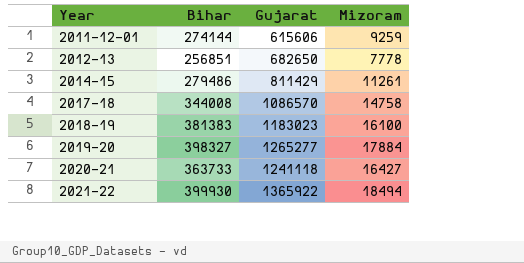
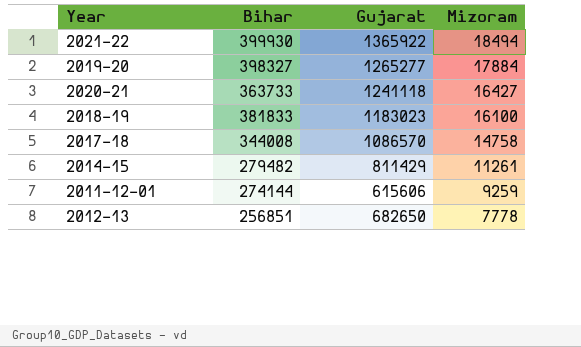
row order: Year ascending -> Mizoram descending
2018-19 | Bihar: 381383 -> 381833
2014-15 | Bihar: 279486 -> 279482

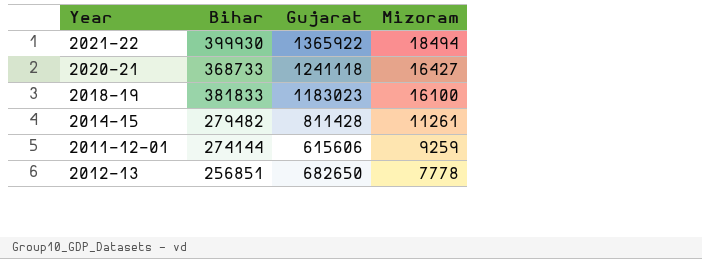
row 2019-20: 398327 | 1265277 | 17884 -> none
row 2017-18: 344008 | 1086570 | 14758 -> none
2020-21 | Bihar: 363733 -> 368733
2014-15 | Gujarat: 811429 -> 811428

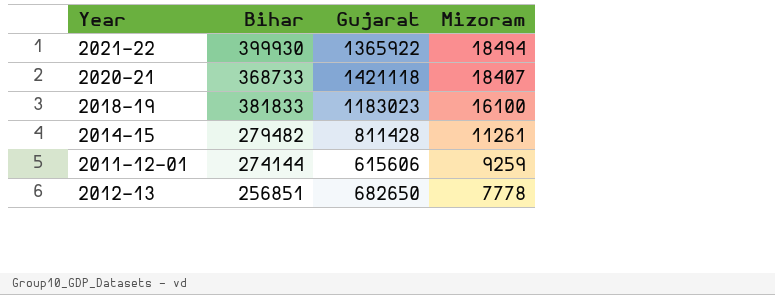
2020-21 | Gujarat: 1241118 -> 1421118
2020-21 | Mizoram: 16427 -> 18407

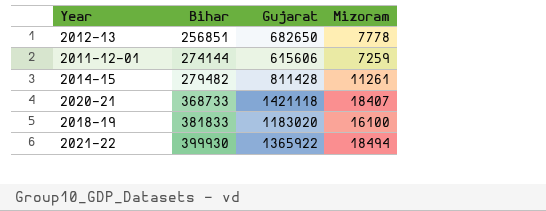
row order: Mizoram descending -> Bihar ascending
2011-12-01 | Mizoram: 9259 -> 7259
2018-19 | Gujarat: 1183023 -> 1183020

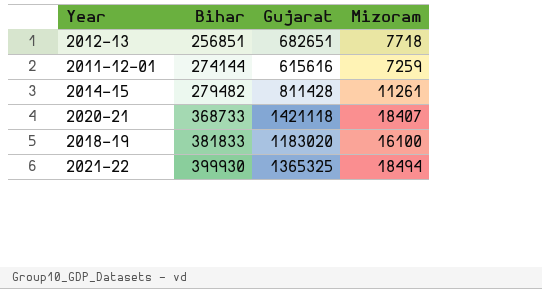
2012-13 | Gujarat: 682650 -> 682651
2012-13 | Mizoram: 7778 -> 7718
2011-12-01 | Gujarat: 615606 -> 615616
2021-22 | Gujarat: 1365922 -> 1365325

